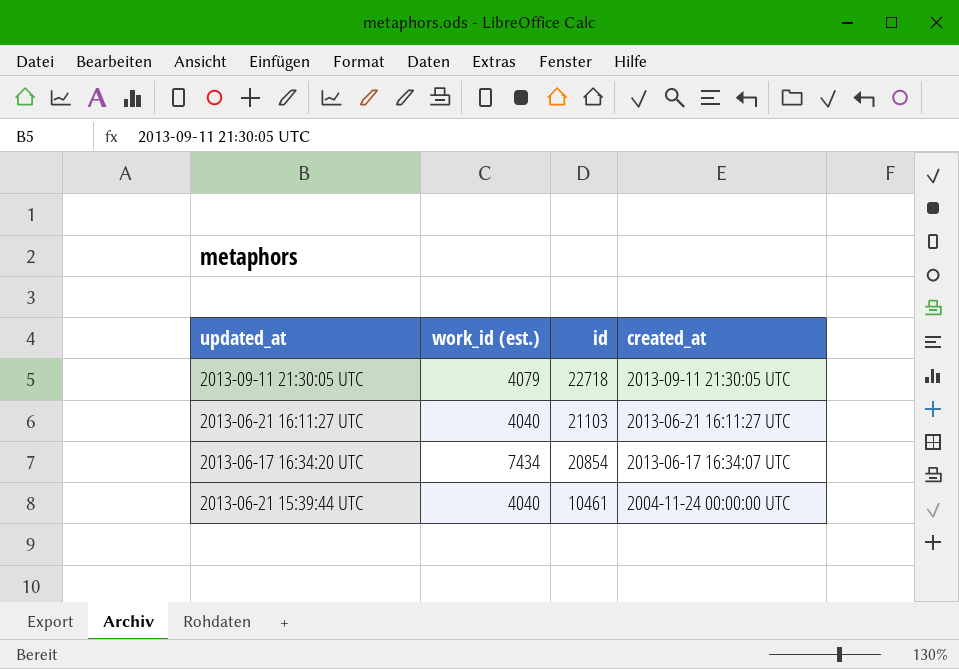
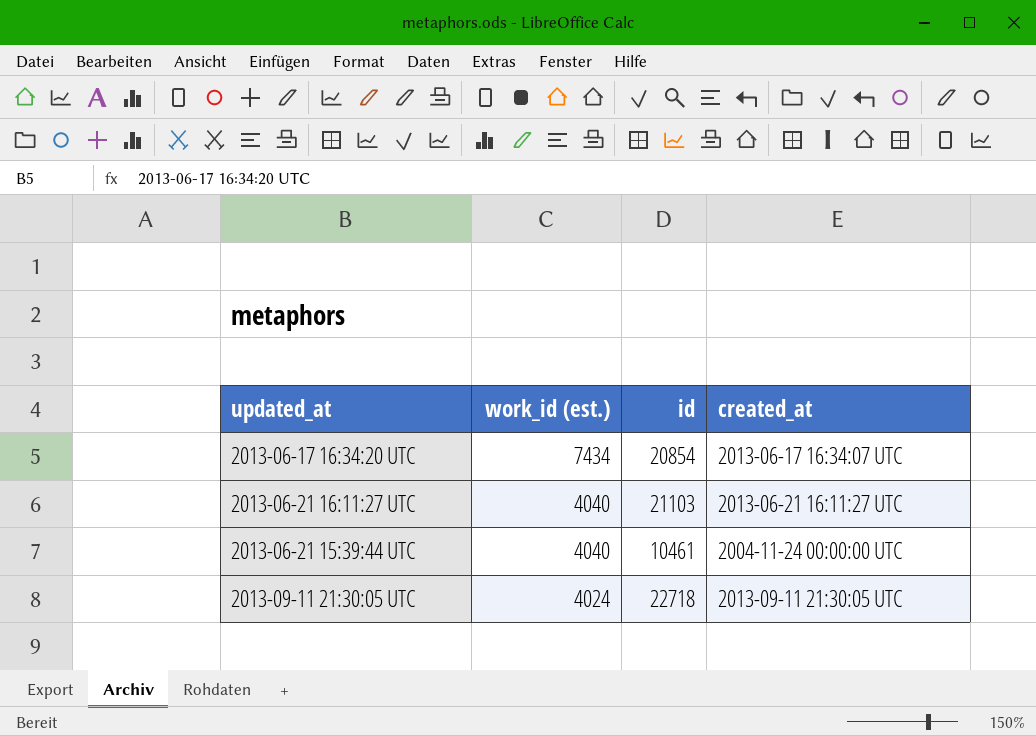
row order: id descending -> work_id (est.) descending
2013-09-11 21:30:05 UTC | work_id (est.): 4079 -> 4024

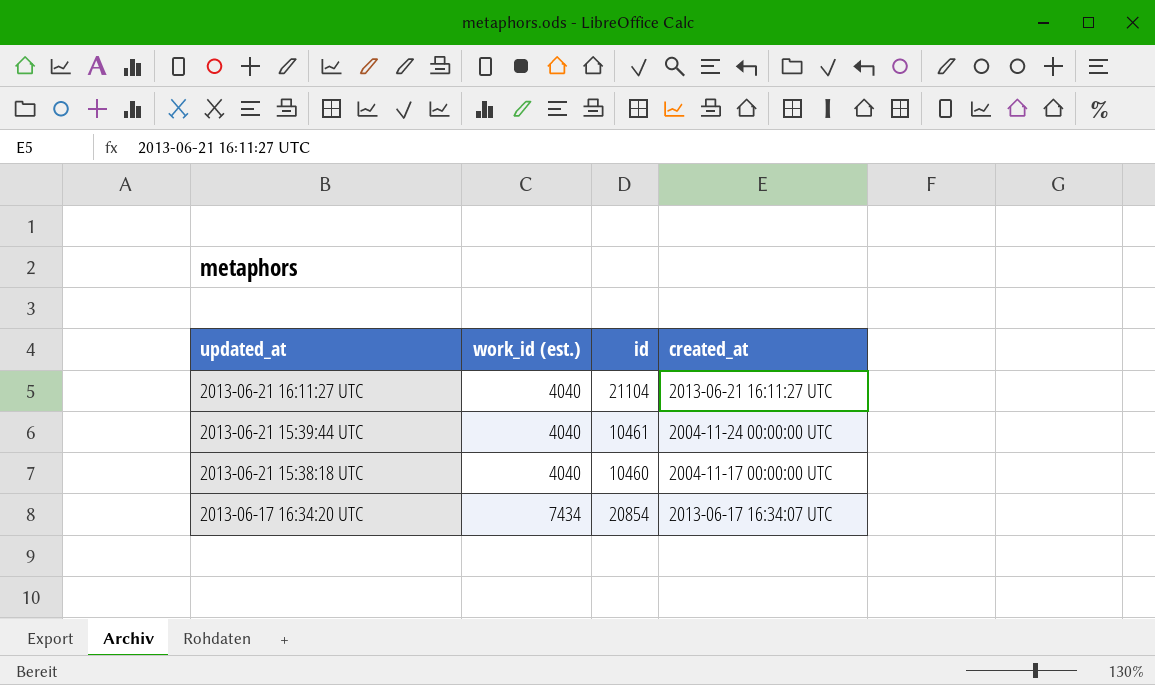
row order: work_id (est.) descending -> updated_at descending
row 2013-09-11 21:30:05 UTC: 4024 | 22718 | 2013-09-11 21:30:05 UTC -> none
2013-06-21 16:11:27 UTC | id: 21103 -> 21104
row 2013-06-21 15:38:18 UTC: none -> 4040 | 10460 | 2004-11-17 00:00:00 UTC

